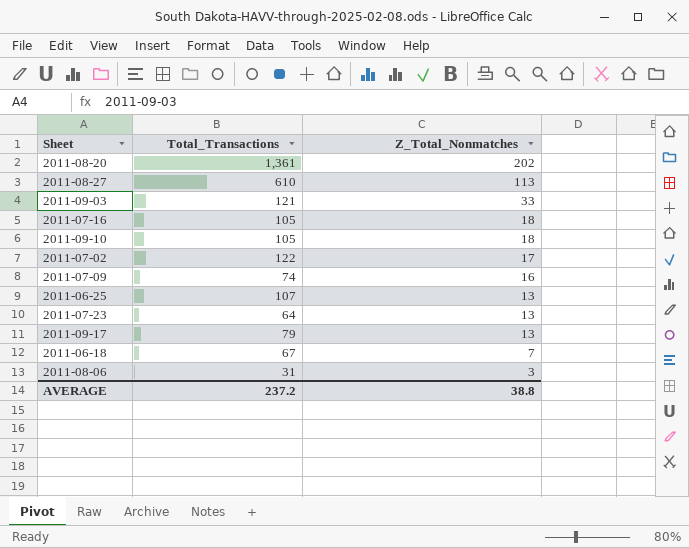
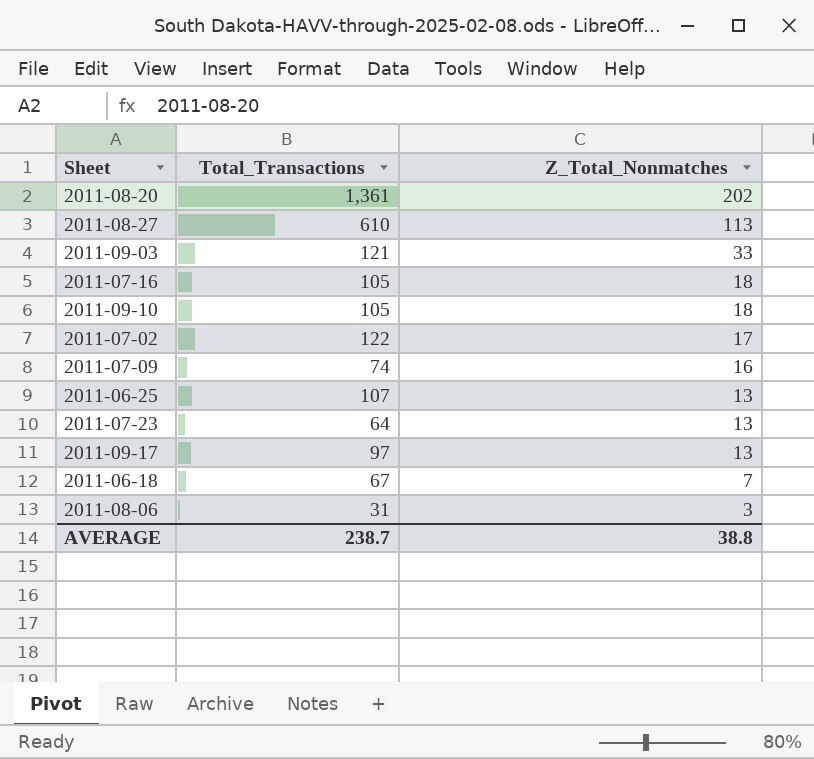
2011-09-17 | Total_Transactions: 79 -> 97
AVERAGE | Total_Transactions: 237.2 -> 238.7

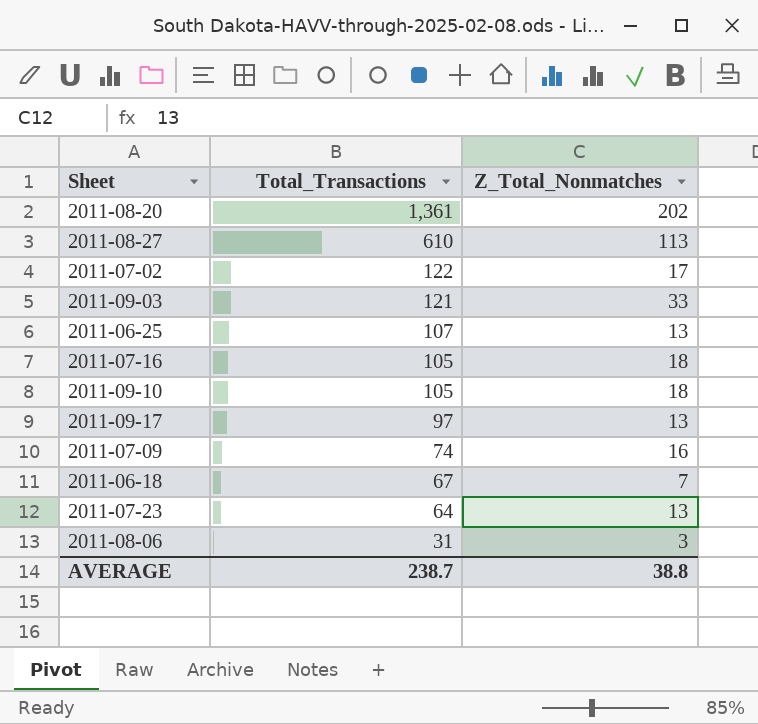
row order: Z_Total_Nonmatches descending -> Total_Transactions descending

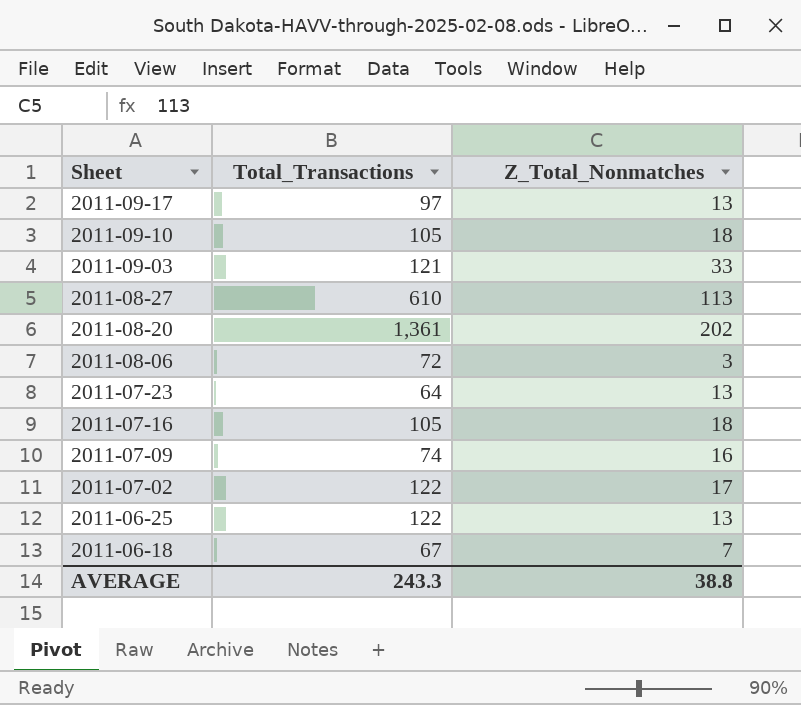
row order: Total_Transactions descending -> Sheet descending
2011-08-06 | Total_Transactions: 31 -> 72
2011-06-25 | Total_Transactions: 107 -> 122
AVERAGE | Total_Transactions: 238.7 -> 243.3

